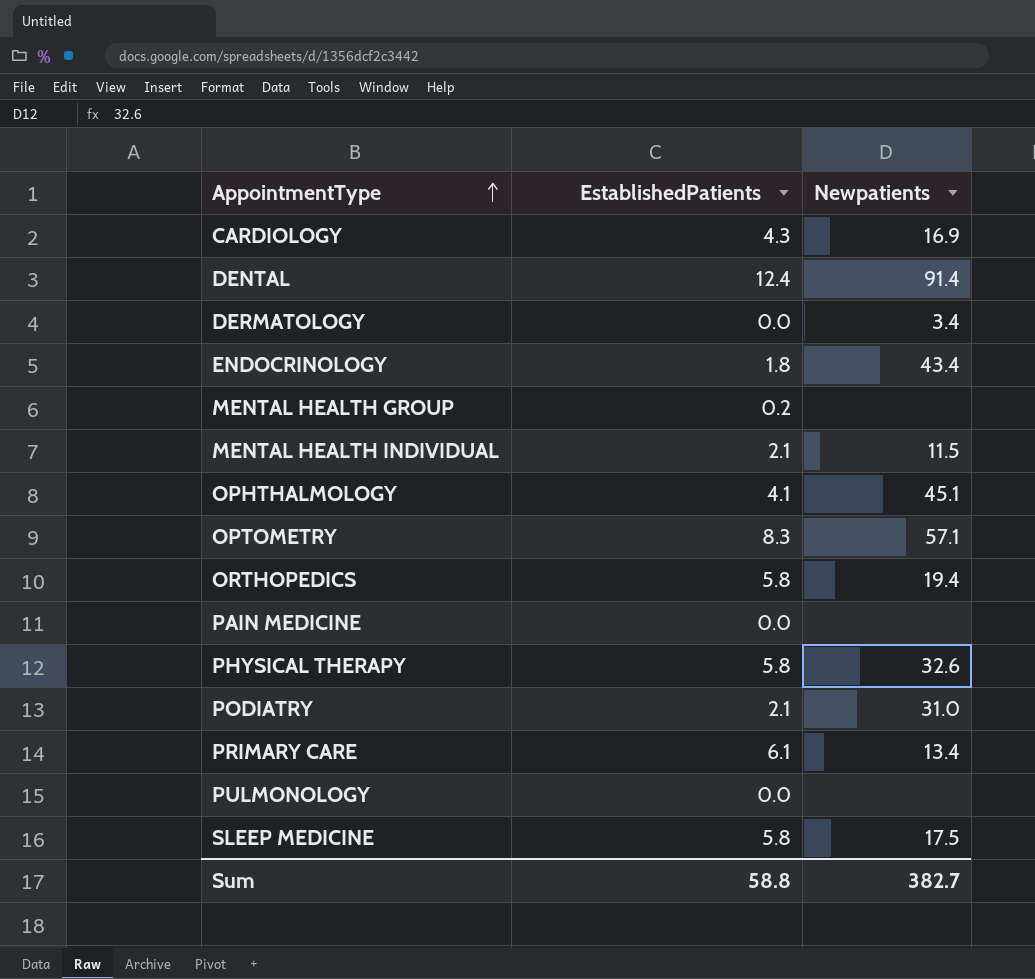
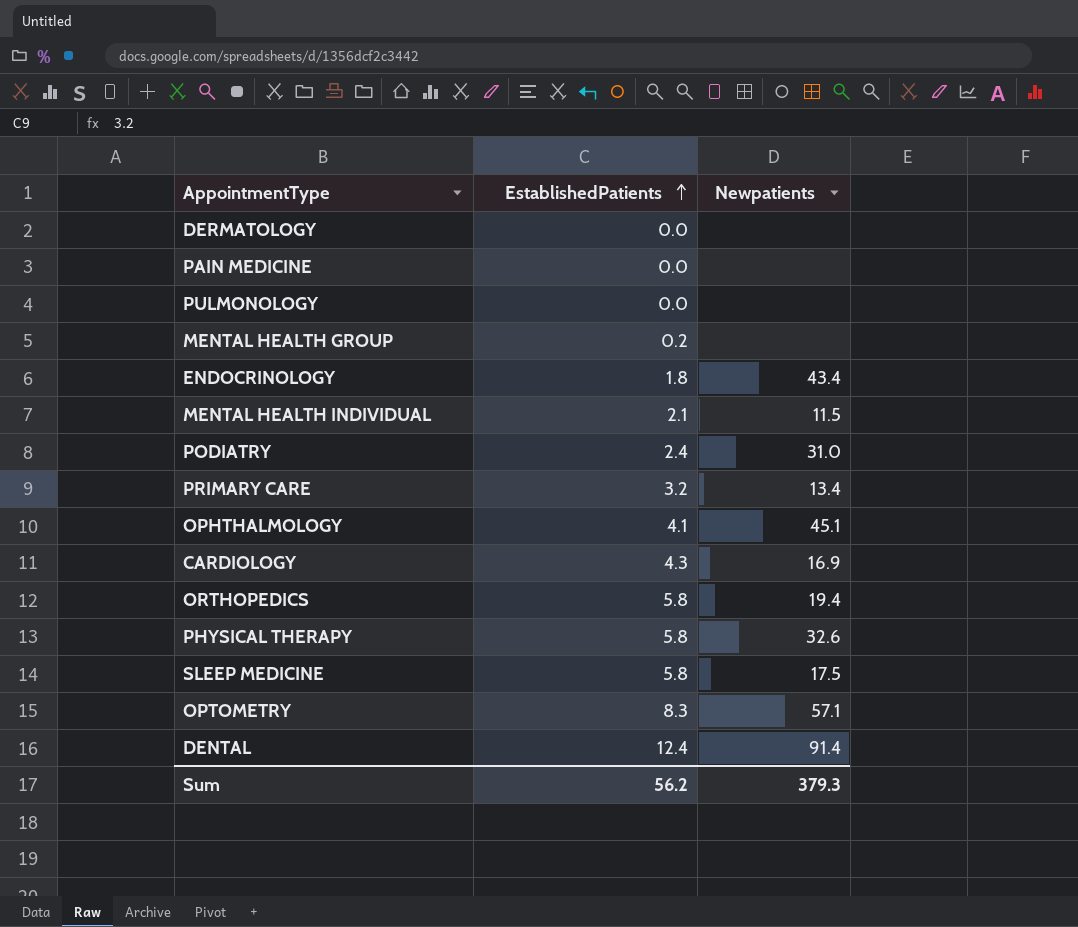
row order: AppointmentType ascending -> EstablishedPatients ascending
DERMATOLOGY | Newpatients: 3.4 -> none
PODIATRY | EstablishedPatients: 2.1 -> 2.4
PRIMARY CARE | EstablishedPatients: 6.1 -> 3.2
Sum | EstablishedPatients: 58.8 -> 56.2
Sum | Newpatients: 382.7 -> 379.3

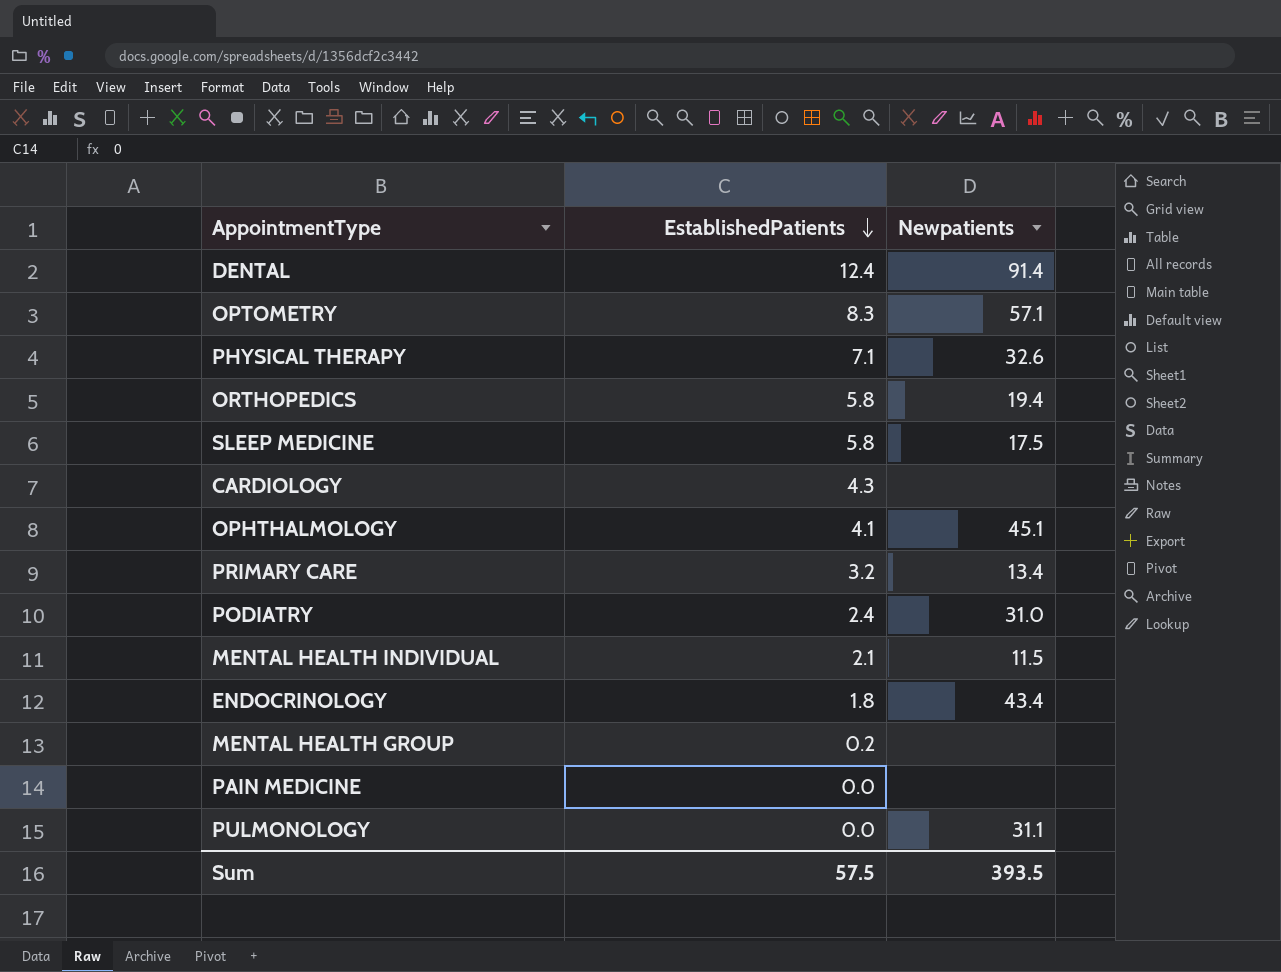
row order: EstablishedPatients ascending -> EstablishedPatients descending
row DERMATOLOGY: 0.0 | none -> none
PHYSICAL THERAPY | EstablishedPatients: 5.8 -> 7.1
CARDIOLOGY | Newpatients: 16.9 -> none
PULMONOLOGY | Newpatients: none -> 31.1
Sum | EstablishedPatients: 56.2 -> 57.5
Sum | Newpatients: 379.3 -> 393.5

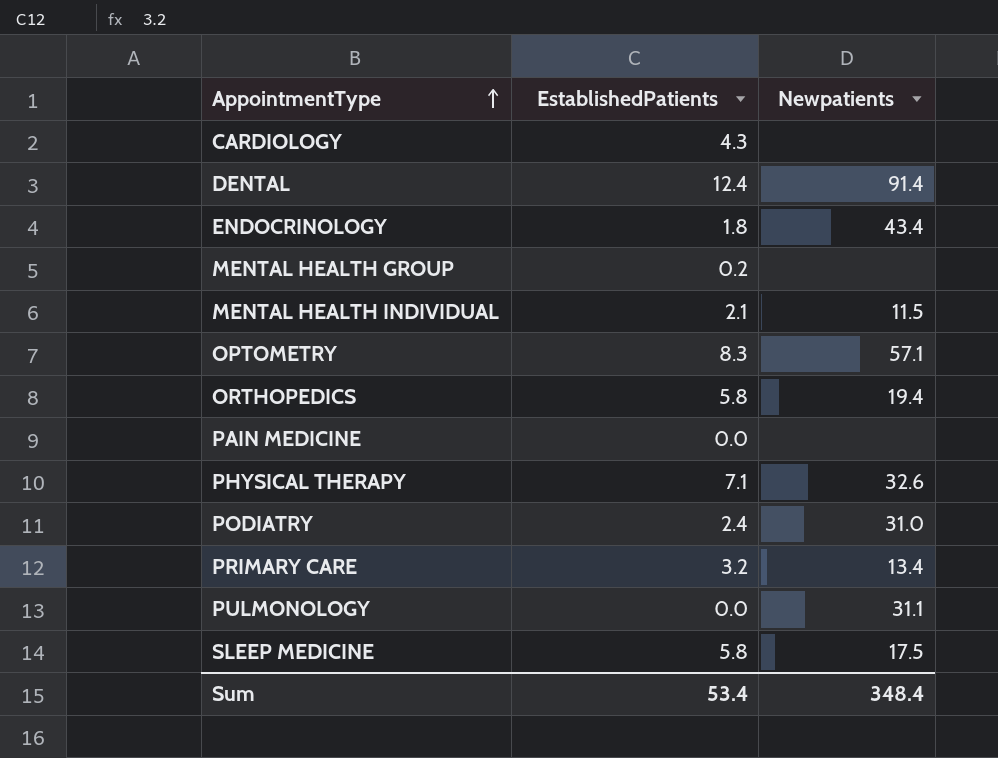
row order: EstablishedPatients descending -> AppointmentType ascending
row OPHTHALMOLOGY: 4.1 | 45.1 -> none
Sum | EstablishedPatients: 57.5 -> 53.4
Sum | Newpatients: 393.5 -> 348.4

